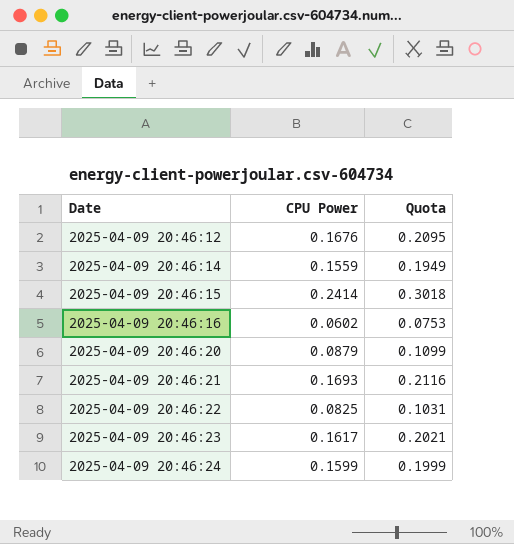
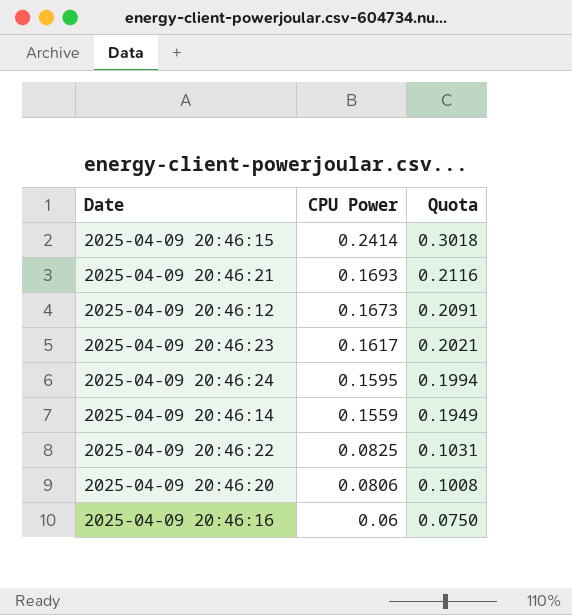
row order: Date ascending -> CPU Power descending
2025-04-09 20:46:12 | CPU Power: 0.1676 -> 0.1673
2025-04-09 20:46:12 | Quota: 0.2095 -> 0.2091
2025-04-09 20:46:24 | CPU Power: 0.1599 -> 0.1595
2025-04-09 20:46:24 | Quota: 0.1999 -> 0.1994
2025-04-09 20:46:20 | CPU Power: 0.0879 -> 0.0806
2025-04-09 20:46:20 | Quota: 0.1099 -> 0.1008
2025-04-09 20:46:16 | CPU Power: 0.0602 -> 0.06
2025-04-09 20:46:16 | Quota: 0.0753 -> 0.0750

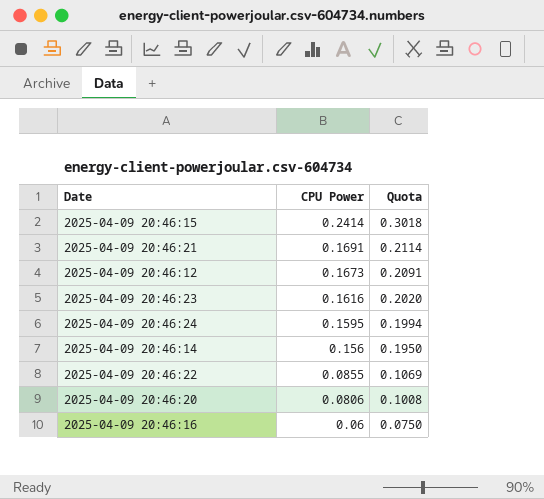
2025-04-09 20:46:21 | CPU Power: 0.1693 -> 0.1691
2025-04-09 20:46:21 | Quota: 0.2116 -> 0.2114
2025-04-09 20:46:23 | CPU Power: 0.1617 -> 0.1616
2025-04-09 20:46:23 | Quota: 0.2021 -> 0.2020
2025-04-09 20:46:14 | CPU Power: 0.1559 -> 0.156
2025-04-09 20:46:14 | Quota: 0.1949 -> 0.1950
2025-04-09 20:46:22 | CPU Power: 0.0825 -> 0.0855
2025-04-09 20:46:22 | Quota: 0.1031 -> 0.1069

